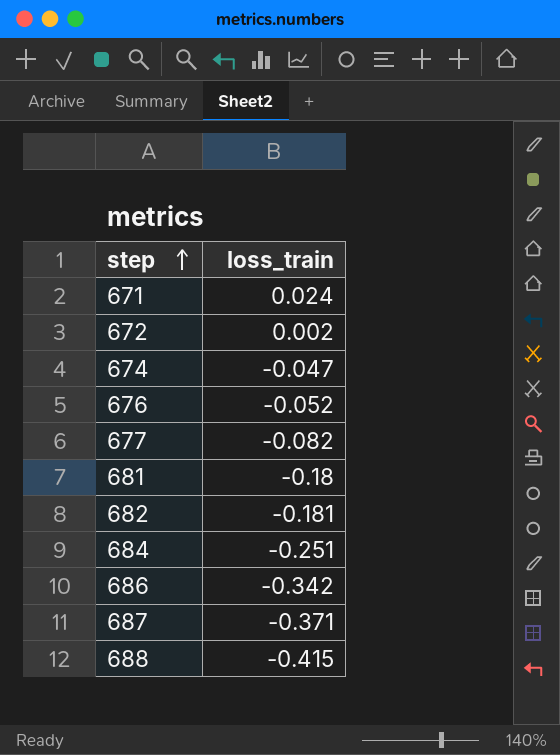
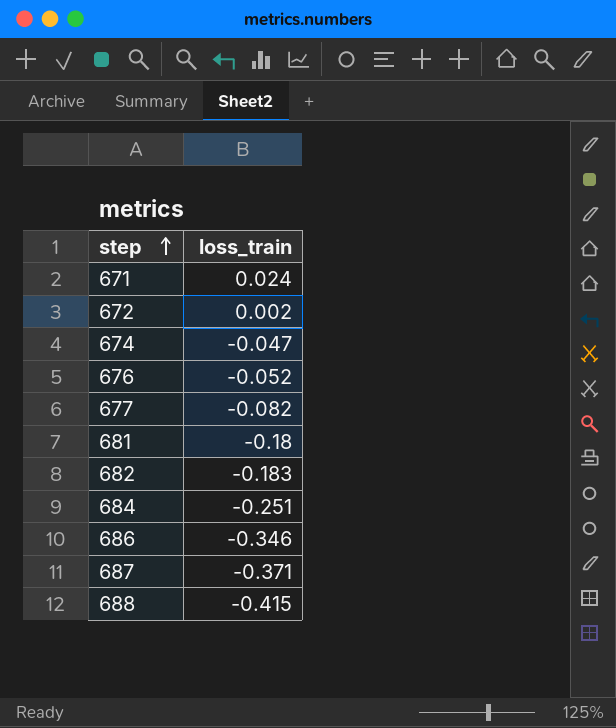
682 | loss_train: -0.181 -> -0.183
686 | loss_train: -0.342 -> -0.346

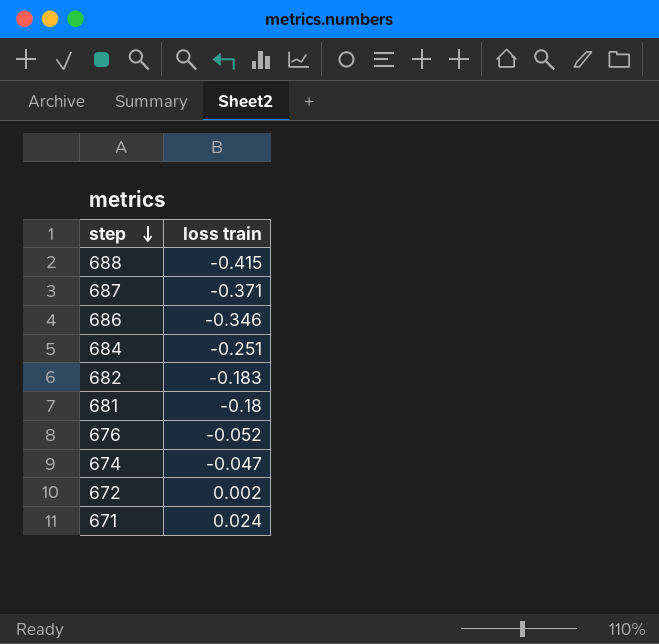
row order: step ascending -> step descending
column name: loss_train -> loss train
row 677: -0.082 -> none

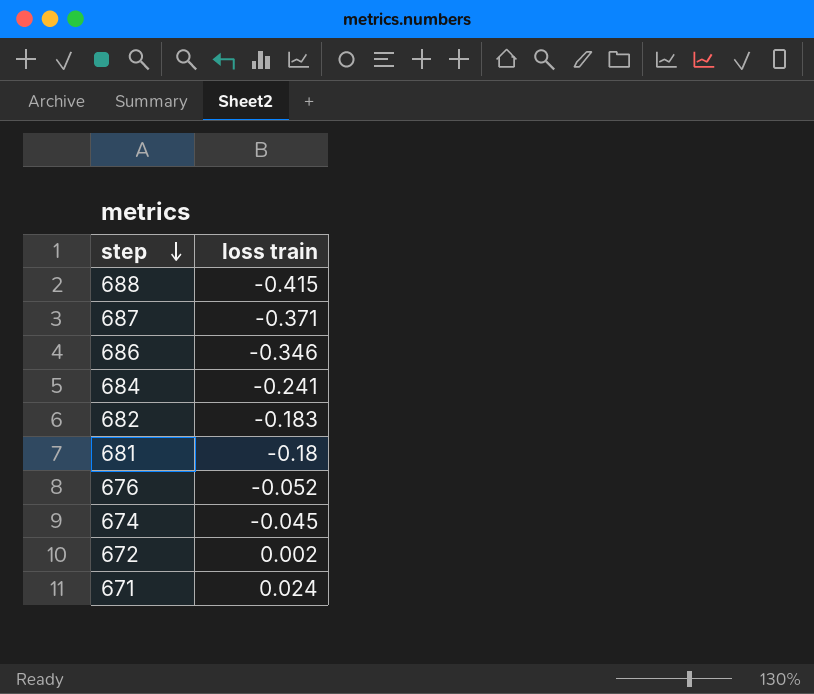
684 | loss train: -0.251 -> -0.241
674 | loss train: -0.047 -> -0.045

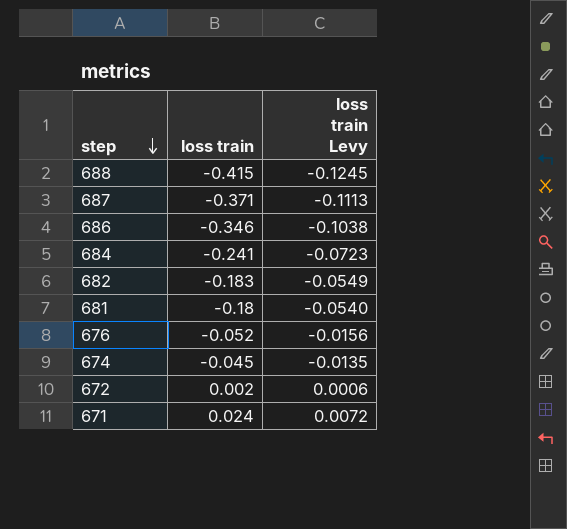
column loss train Levy | formula: none -> [loss train] * 0.3

